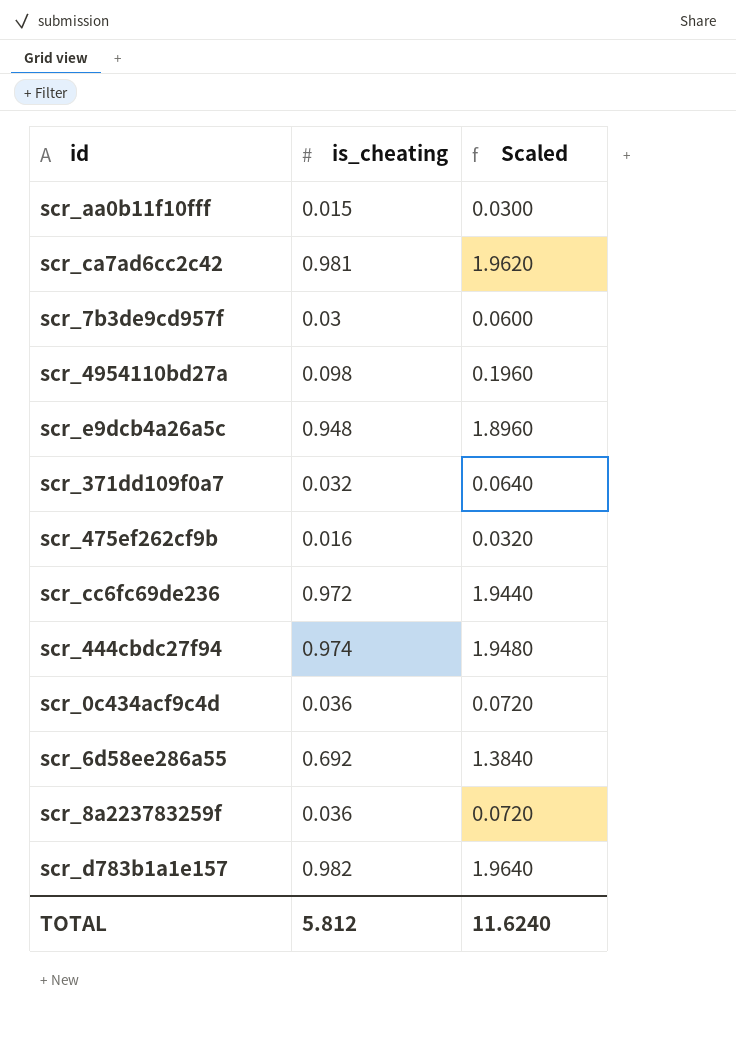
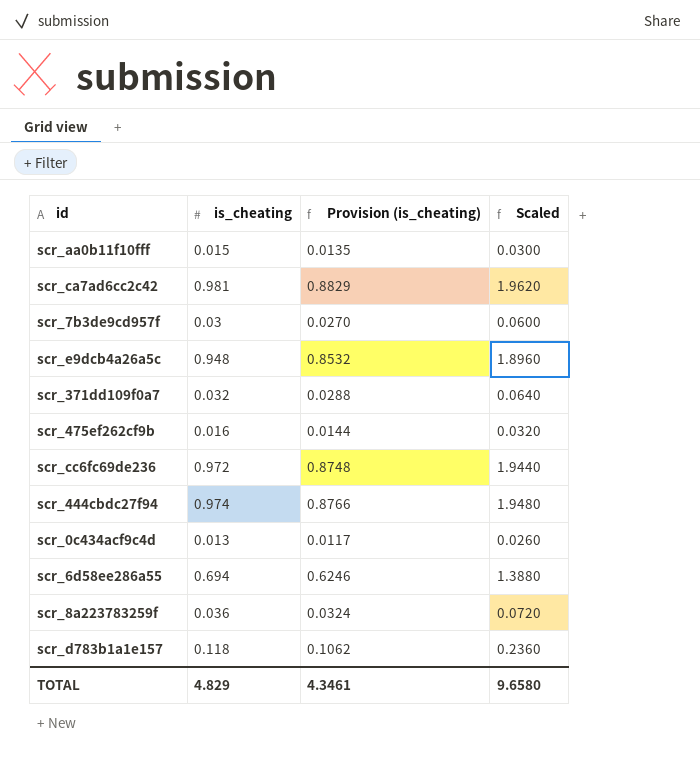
column Provision (is_cheating) | formula: none -> [is_cheating] * 0.9
row scr_4954110bd27a: 0.098 | 0.1960 -> none
scr_0c434acf9c4d | is_cheating: 0.036 -> 0.013
scr_0c434acf9c4d | Scaled: 0.0720 -> 0.0260
scr_6d58ee286a55 | is_cheating: 0.692 -> 0.694
scr_6d58ee286a55 | Scaled: 1.3840 -> 1.3880
scr_d783b1a1e157 | is_cheating: 0.982 -> 0.118
scr_d783b1a1e157 | Scaled: 1.9640 -> 0.2360
TOTAL | is_cheating: 5.812 -> 4.829
TOTAL | Scaled: 11.6240 -> 9.6580

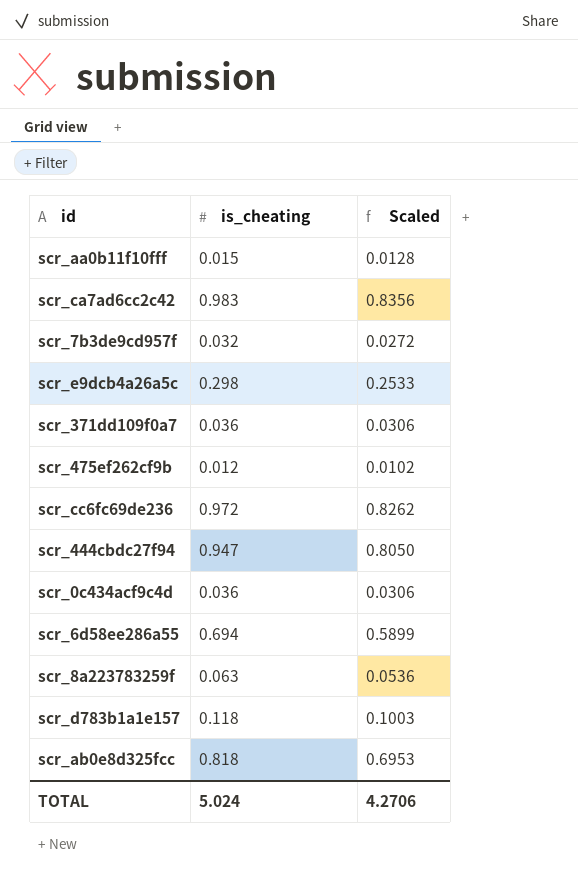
column Provision (is_cheating) | formula: [is_cheating] * 0.9 -> none
column Scaled | formula: [is_cheating] * 2 -> [is_cheating] * 0.85
scr_ca7ad6cc2c42 | is_cheating: 0.981 -> 0.983
scr_7b3de9cd957f | is_cheating: 0.03 -> 0.032
scr_e9dcb4a26a5c | is_cheating: 0.948 -> 0.298
scr_371dd109f0a7 | is_cheating: 0.032 -> 0.036
scr_475ef262cf9b | is_cheating: 0.016 -> 0.012
scr_444cbdc27f94 | is_cheating: 0.974 -> 0.947
scr_0c434acf9c4d | is_cheating: 0.013 -> 0.036
scr_8a223783259f | is_cheating: 0.036 -> 0.063
row scr_ab0e8d325fcc: none -> 0.818 | 0.6953
TOTAL | is_cheating: 4.829 -> 5.024
TOTAL | Scaled: 9.6580 -> 4.2706

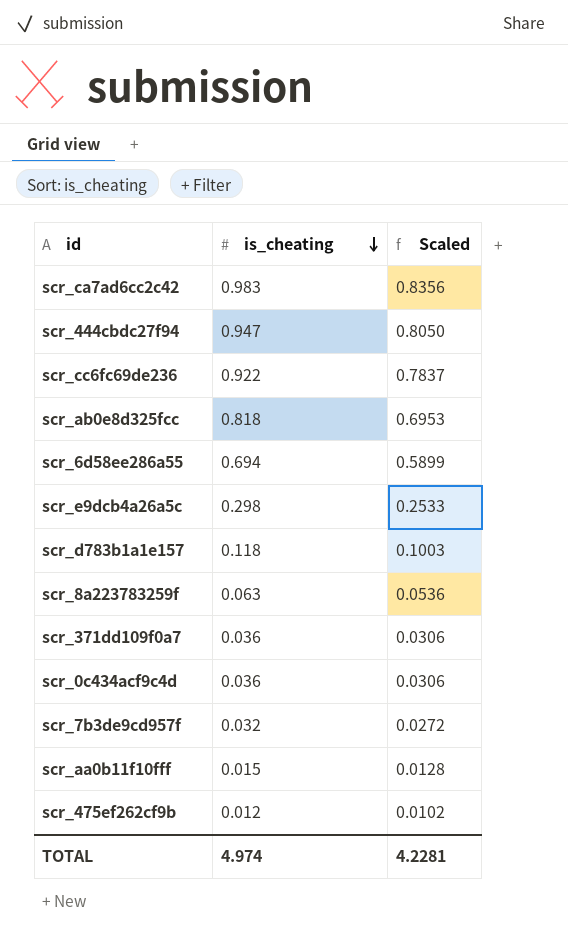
row order: none -> is_cheating descending
scr_cc6fc69de236 | is_cheating: 0.972 -> 0.922
scr_cc6fc69de236 | Scaled: 0.8262 -> 0.7837
TOTAL | is_cheating: 5.024 -> 4.974
TOTAL | Scaled: 4.2706 -> 4.2281

